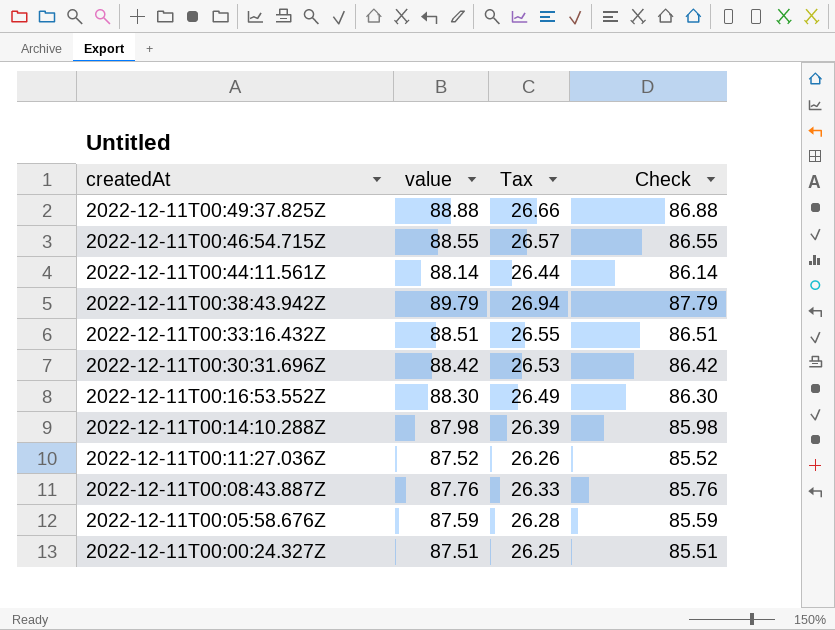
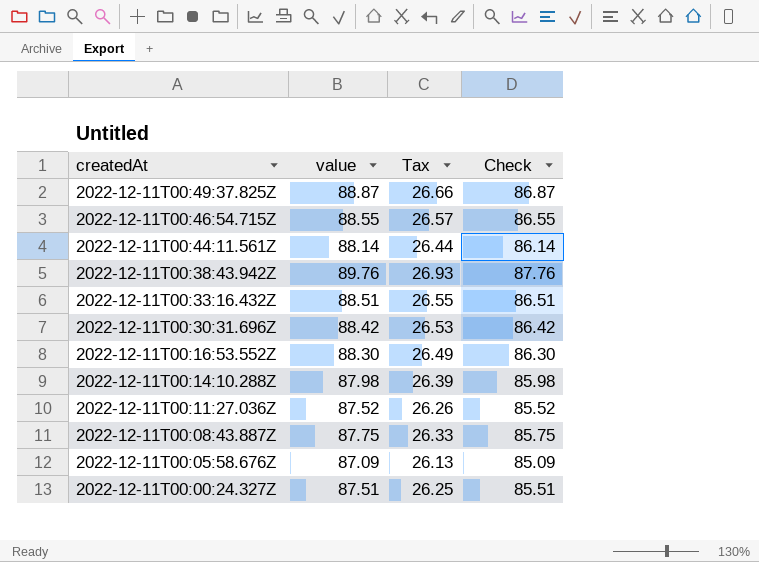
2022-12-11T00:49:37.825Z | value: 88.88 -> 88.87
2022-12-11T00:49:37.825Z | Check: 86.88 -> 86.87
2022-12-11T00:38:43.942Z | value: 89.79 -> 89.76
2022-12-11T00:38:43.942Z | Tax: 26.94 -> 26.93
2022-12-11T00:38:43.942Z | Check: 87.79 -> 87.76
2022-12-11T00:08:43.887Z | value: 87.76 -> 87.75
2022-12-11T00:08:43.887Z | Check: 85.76 -> 85.75
2022-12-11T00:05:58.676Z | value: 87.59 -> 87.09
2022-12-11T00:05:58.676Z | Tax: 26.28 -> 26.13
2022-12-11T00:05:58.676Z | Check: 85.59 -> 85.09

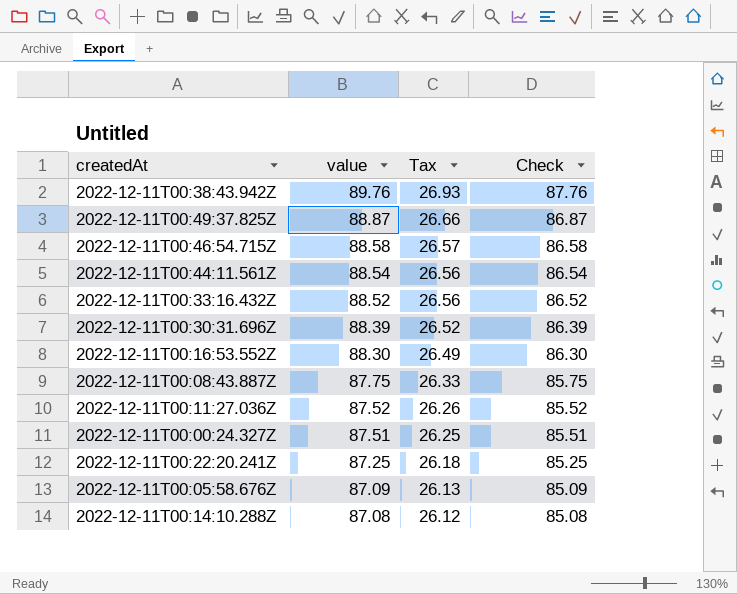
row order: createdAt descending -> value descending
2022-12-11T00:46:54.715Z | value: 88.55 -> 88.58
2022-12-11T00:46:54.715Z | Check: 86.55 -> 86.58
2022-12-11T00:44:11.561Z | value: 88.14 -> 88.54
2022-12-11T00:44:11.561Z | Tax: 26.44 -> 26.56
2022-12-11T00:44:11.561Z | Check: 86.14 -> 86.54
2022-12-11T00:33:16.432Z | value: 88.51 -> 88.52
2022-12-11T00:33:16.432Z | Tax: 26.55 -> 26.56
2022-12-11T00:33:16.432Z | Check: 86.51 -> 86.52
2022-12-11T00:30:31.696Z | value: 88.42 -> 88.39
2022-12-11T00:30:31.696Z | Tax: 26.53 -> 26.52
2022-12-11T00:30:31.696Z | Check: 86.42 -> 86.39
row 2022-12-11T00:22:20.241Z: none -> 87.25 | 26.18 | 85.25
2022-12-11T00:14:10.288Z | value: 87.98 -> 87.08
2022-12-11T00:14:10.288Z | Tax: 26.39 -> 26.12
2022-12-11T00:14:10.288Z | Check: 85.98 -> 85.08

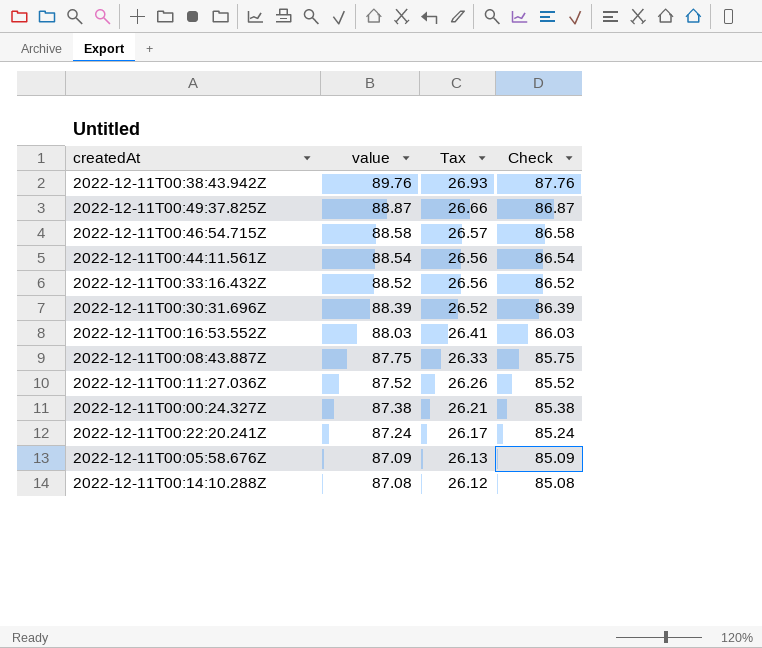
2022-12-11T00:16:53.552Z | value: 88.30 -> 88.03
2022-12-11T00:16:53.552Z | Tax: 26.49 -> 26.41
2022-12-11T00:16:53.552Z | Check: 86.30 -> 86.03
2022-12-11T00:00:24.327Z | value: 87.51 -> 87.38
2022-12-11T00:00:24.327Z | Tax: 26.25 -> 26.21
2022-12-11T00:00:24.327Z | Check: 85.51 -> 85.38
2022-12-11T00:22:20.241Z | value: 87.25 -> 87.24
2022-12-11T00:22:20.241Z | Tax: 26.18 -> 26.17
2022-12-11T00:22:20.241Z | Check: 85.25 -> 85.24

